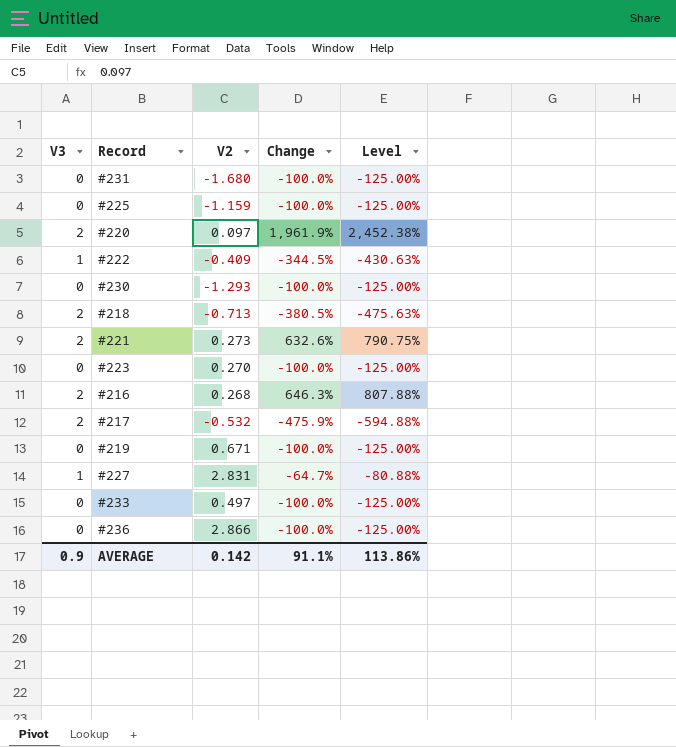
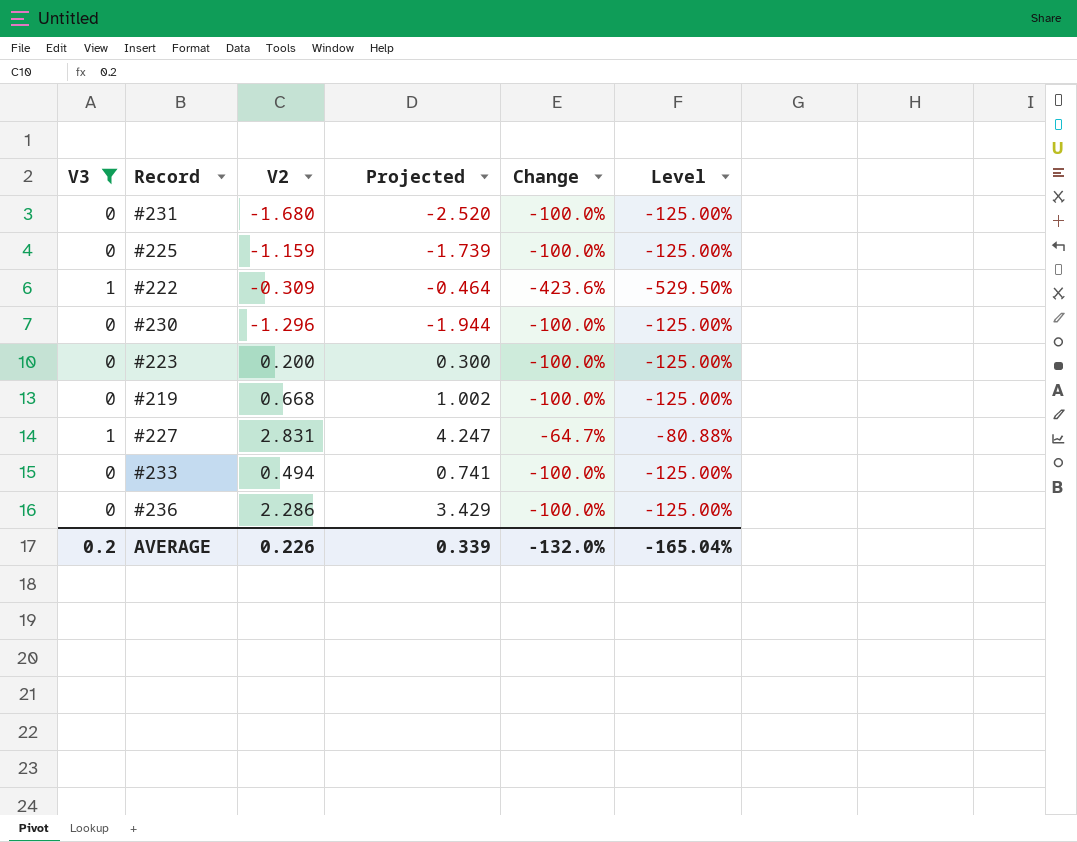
filter: none -> V3 != 2
column Projected | formula: none -> [V2] * 1.5
#222 | V2: -0.409 -> -0.309
#222 | Change: -344.5% -> -423.6%
#222 | Level: -430.63% -> -529.50%
#230 | V2: -1.293 -> -1.296
#223 | V2: 0.270 -> 0.200
#219 | V2: 0.671 -> 0.668
#233 | V2: 0.497 -> 0.494
#236 | V2: 2.866 -> 2.286
AVERAGE | V3: 0.9 -> 0.2
AVERAGE | V2: 0.142 -> 0.226
AVERAGE | Change: 91.1% -> -132.0%
AVERAGE | Level: 113.86% -> -165.04%

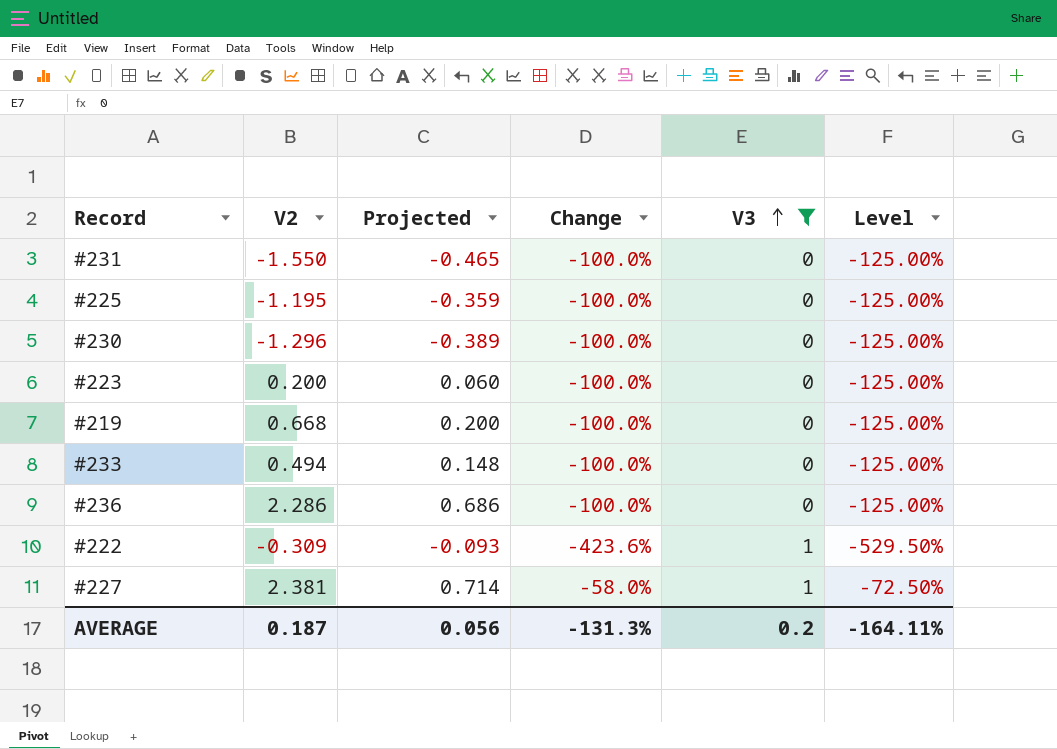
row order: none -> V3 ascending
column Projected | formula: [V2] * 1.5 -> [V2] * 0.3
column V3 | position: 1 -> 5
#231 | V2: -1.680 -> -1.550
#225 | V2: -1.159 -> -1.195
#227 | V2: 2.831 -> 2.381
#227 | Change: -64.7% -> -58.0%
#227 | Level: -80.88% -> -72.50%
AVERAGE | V2: 0.226 -> 0.187
AVERAGE | Projected: 0.339 -> 0.056
AVERAGE | Change: -132.0% -> -131.3%
AVERAGE | Level: -165.04% -> -164.11%

